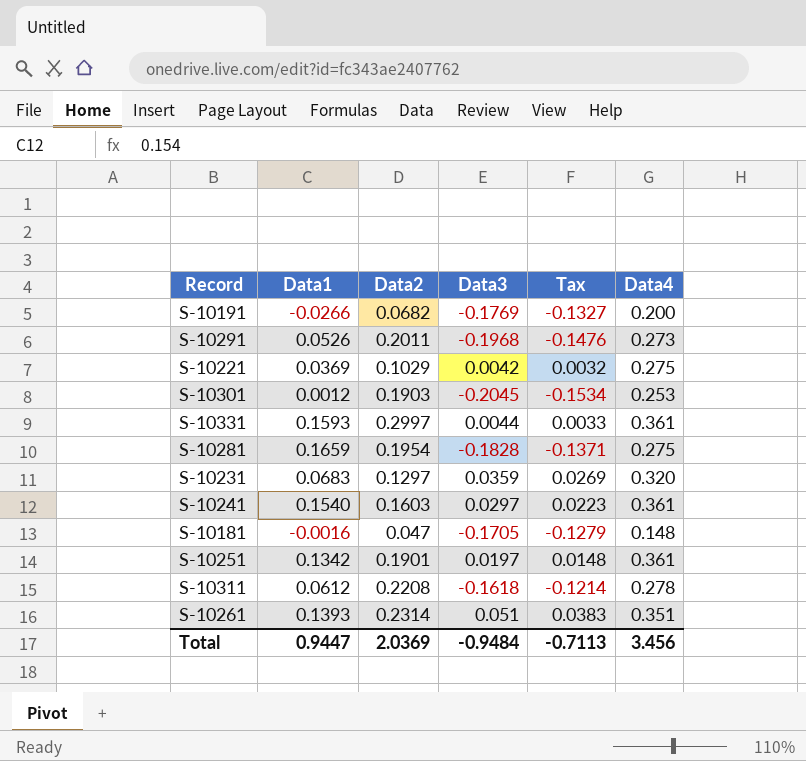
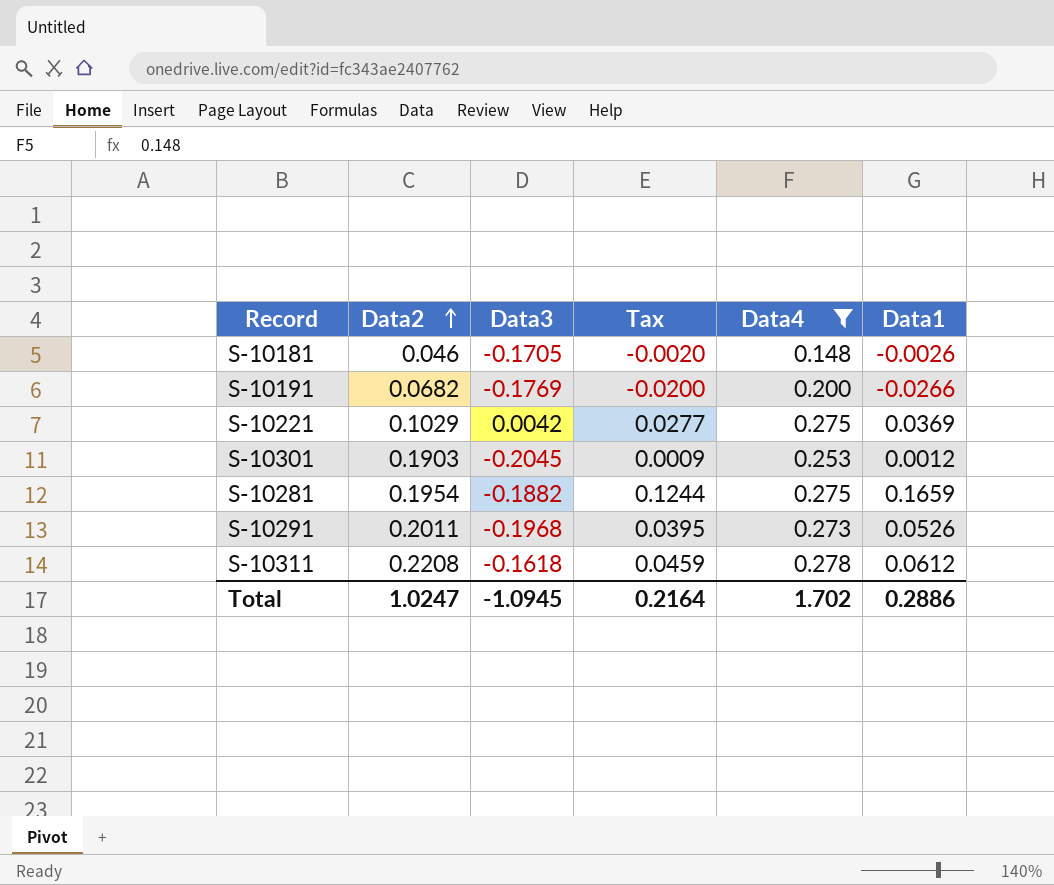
filter: none -> Data4 <= 0.278
row order: none -> Data2 ascending
column Tax | formula: [Data3] * 0.75 -> [Data1] * 0.75
column Data1 | position: 2 -> 6
S-10181 | Data2: 0.047 -> 0.046
S-10181 | Data1: -0.0016 -> -0.0026
S-10281 | Data3: -0.1828 -> -0.1882
Total | Data2: 2.0369 -> 1.0247
Total | Data3: -0.9484 -> -1.0945
Total | Tax: -0.7113 -> 0.2164
Total | Data4: 3.456 -> 1.702
Total | Data1: 0.9447 -> 0.2886

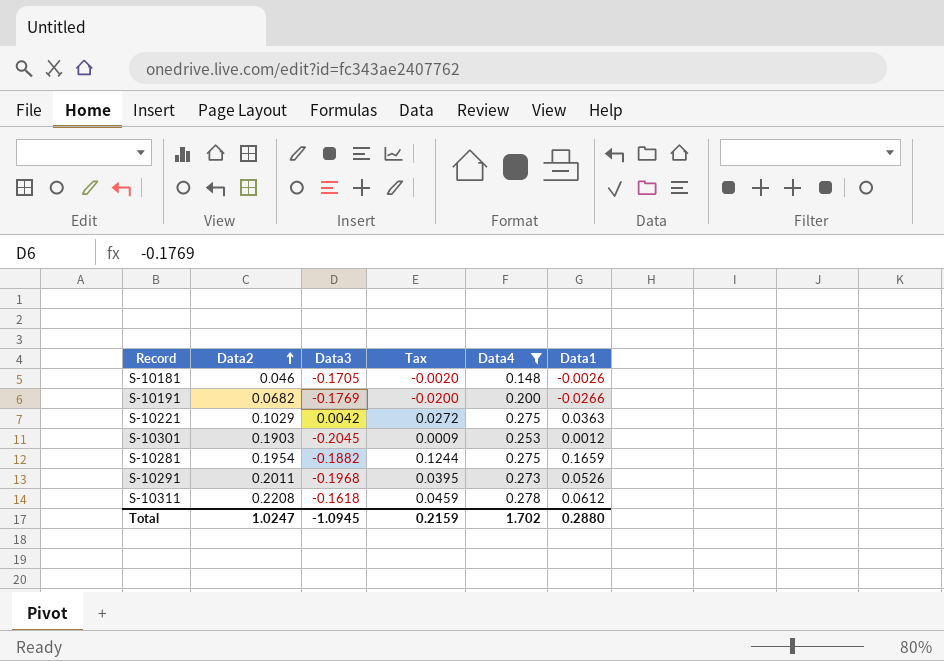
S-10221 | Tax: 0.0277 -> 0.0272
S-10221 | Data1: 0.0369 -> 0.0363
Total | Tax: 0.2164 -> 0.2159
Total | Data1: 0.2886 -> 0.2880

